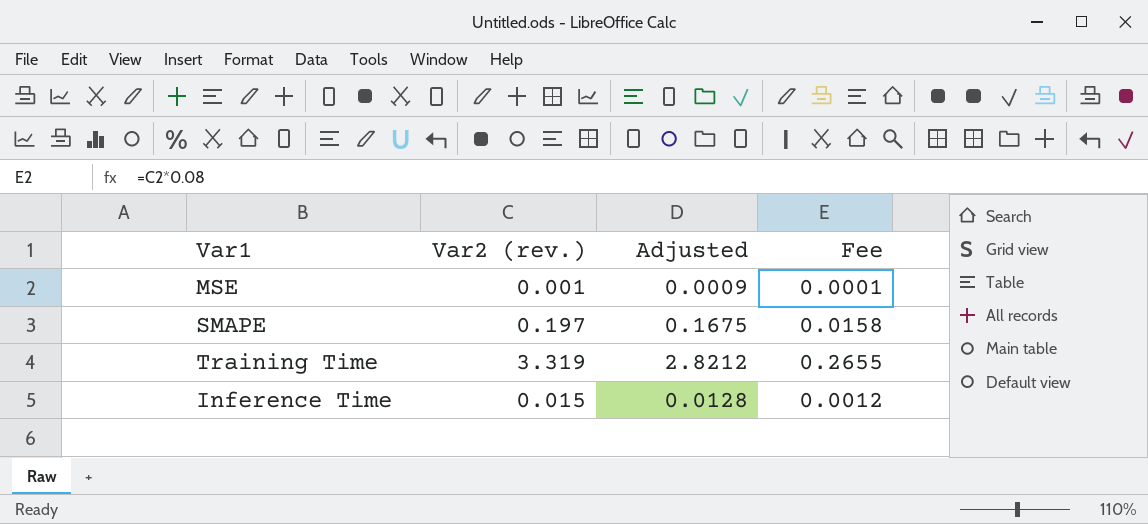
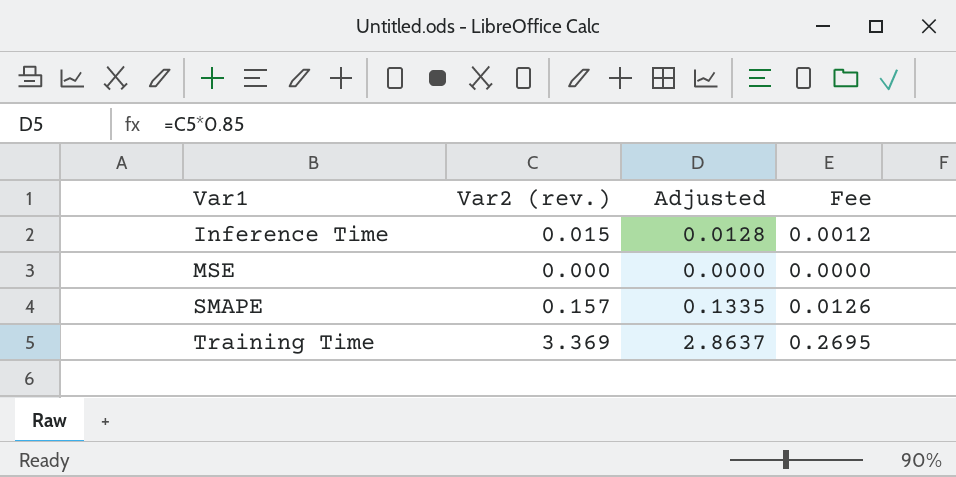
row order: none -> Var1 ascending
MSE | Var2 (rev.): 0.001 -> 0.000
MSE | Adjusted: 0.0009 -> 0.0000
MSE | Fee: 0.0001 -> 0.0000
SMAPE | Var2 (rev.): 0.197 -> 0.157
SMAPE | Adjusted: 0.1675 -> 0.1335
SMAPE | Fee: 0.0158 -> 0.0126
Training Time | Var2 (rev.): 3.319 -> 3.369
Training Time | Adjusted: 2.8212 -> 2.8637
Training Time | Fee: 0.2655 -> 0.2695

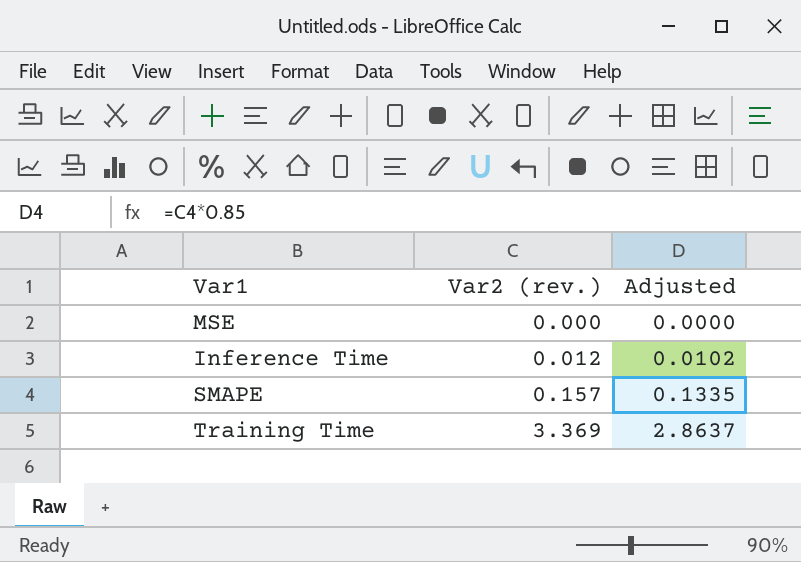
row order: Var1 ascending -> Var2 (rev.) ascending
column Fee | formula: [Var2 (rev.)] * 0.08 -> none
Inference Time | Var2 (rev.): 0.015 -> 0.012
Inference Time | Adjusted: 0.0128 -> 0.0102

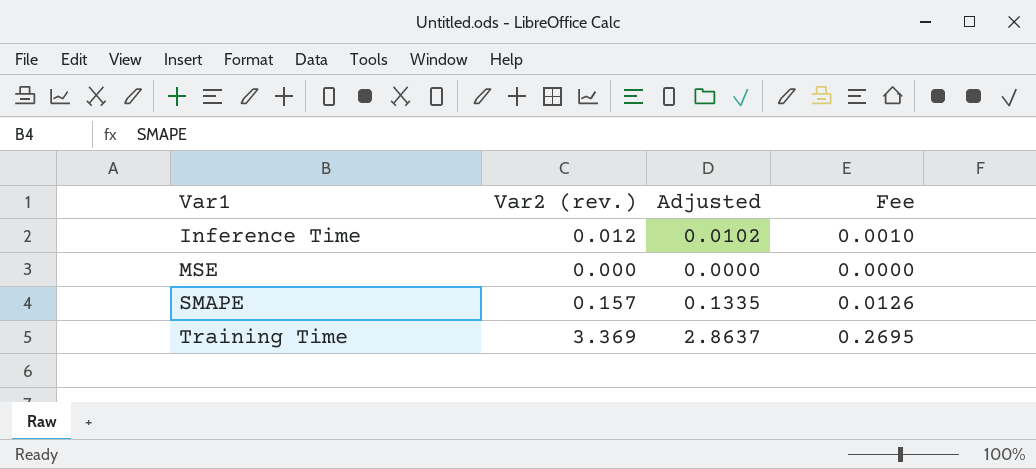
row order: Var2 (rev.) ascending -> Var1 ascending
column Fee | formula: none -> [Var2 (rev.)] * 0.08

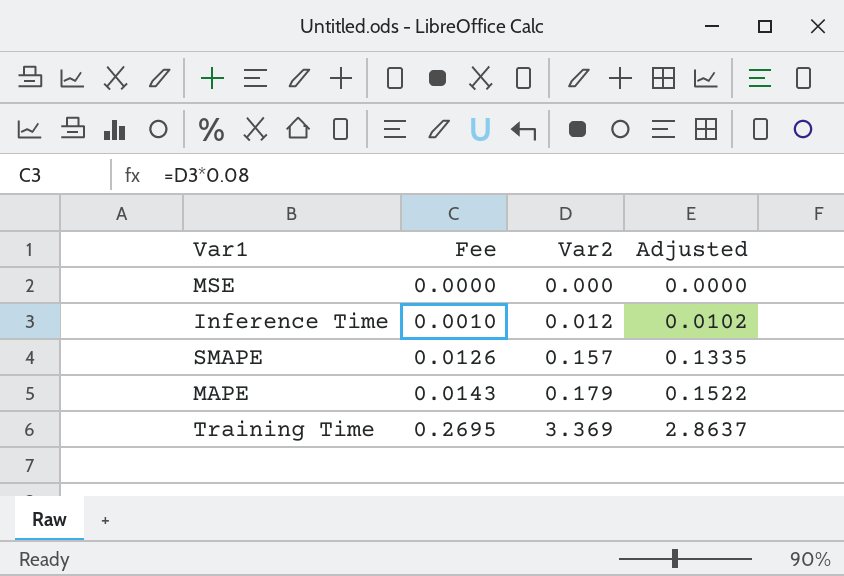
row order: Var1 ascending -> Fee ascending
column Fee | position: 4 -> 2
column name: Var2 (rev.) -> Var2
row MAPE: none -> 0.0143 | 0.179 | 0.1522

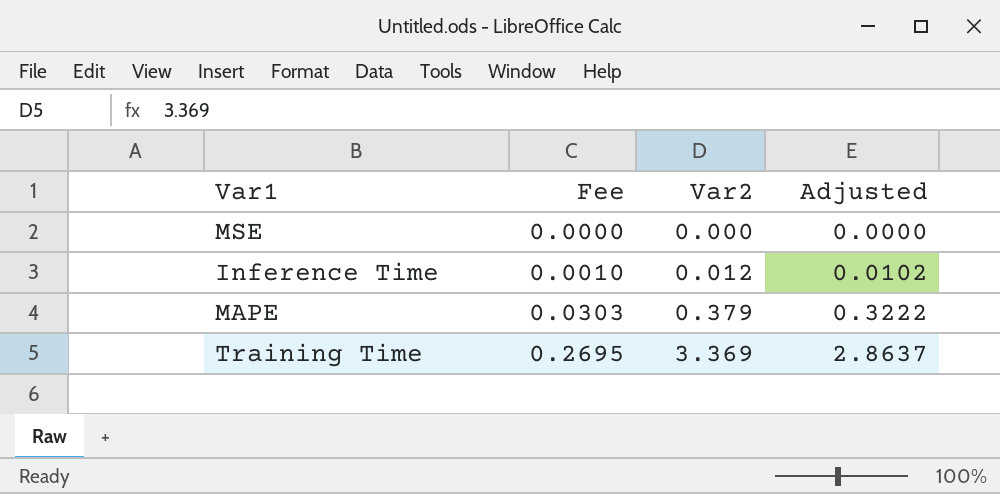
row SMAPE: 0.0126 | 0.157 | 0.1335 -> none
MAPE | Fee: 0.0143 -> 0.0303
MAPE | Var2: 0.179 -> 0.379
MAPE | Adjusted: 0.1522 -> 0.3222

